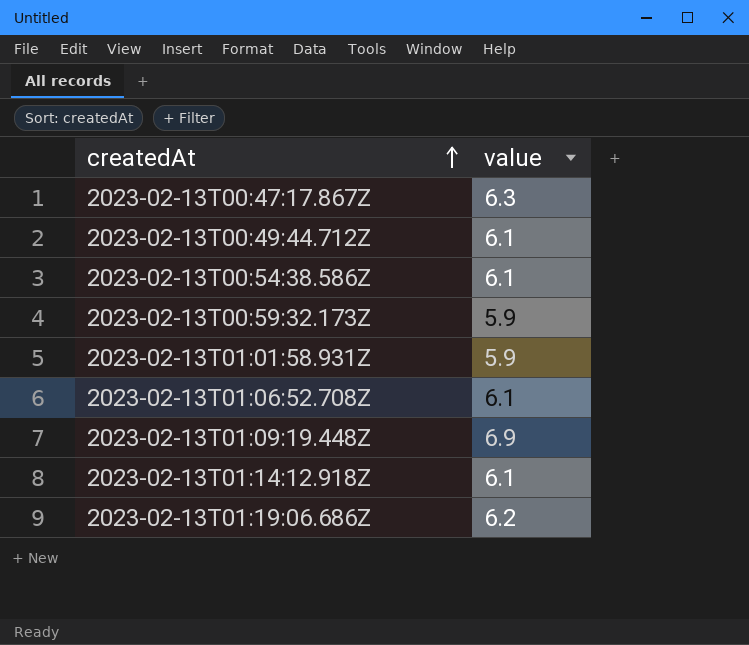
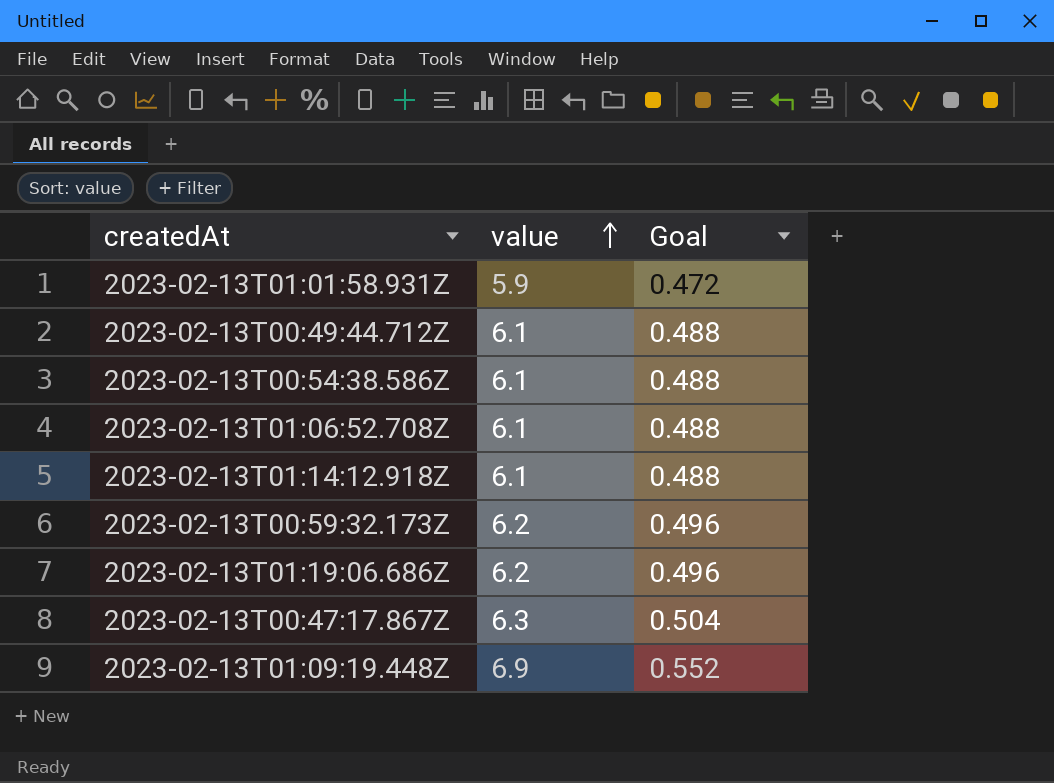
row order: createdAt ascending -> value ascending
column Goal | formula: none -> [value] * 0.08
2023-02-13T00:59:32.173Z | value: 5.9 -> 6.2

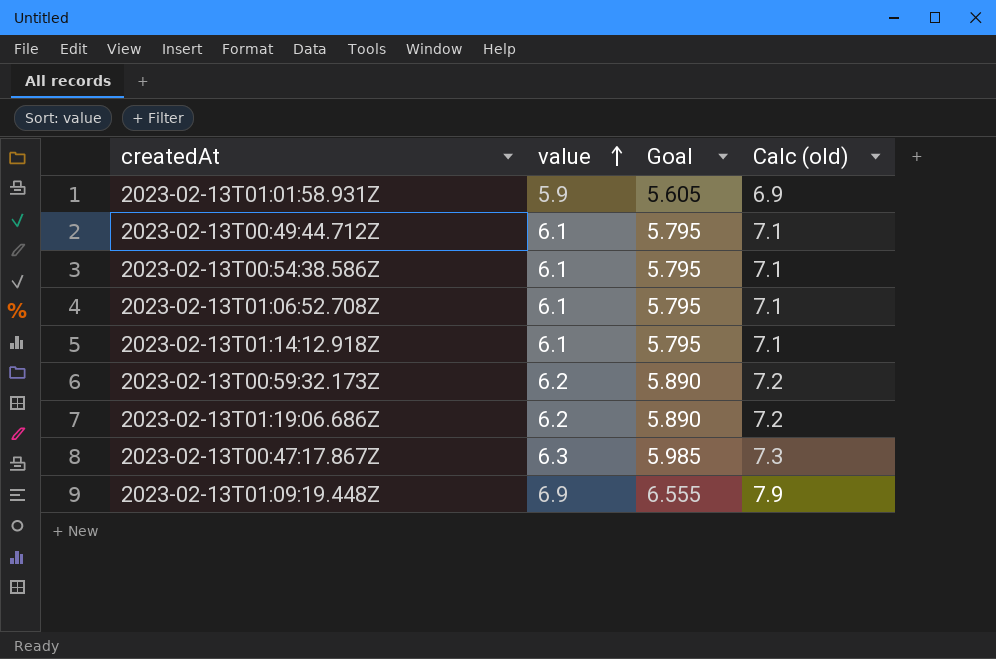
column Goal | formula: [value] * 0.08 -> [value] * 0.95
column Calc (old) | formula: none -> [value] + 1

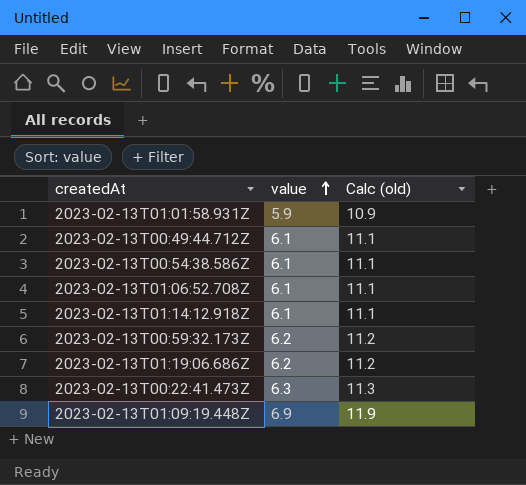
column Goal | formula: [value] * 0.95 -> none
column Calc (old) | formula: [value] + 1 -> [value] + 5
row 2023-02-13T00:47:17.867Z: 6.3 | 5.985 | 7.3 -> none
row 2023-02-13T00:22:41.473Z: none -> 6.3 | 11.3

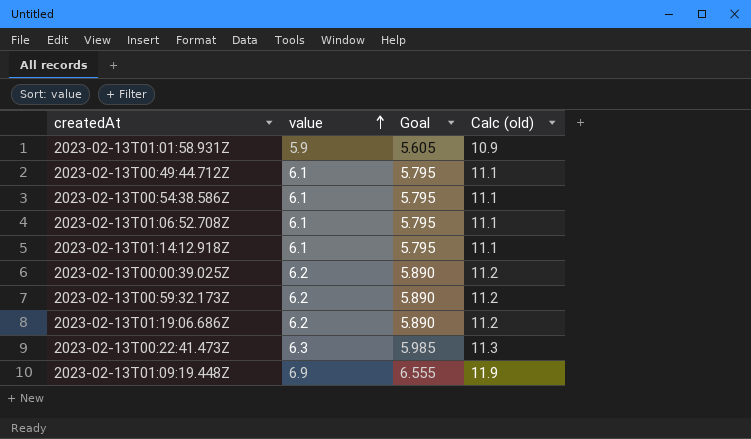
column Goal | formula: none -> [value] * 0.95
row 2023-02-13T00:00:39.025Z: none -> 6.2 | 5.890 | 11.2

